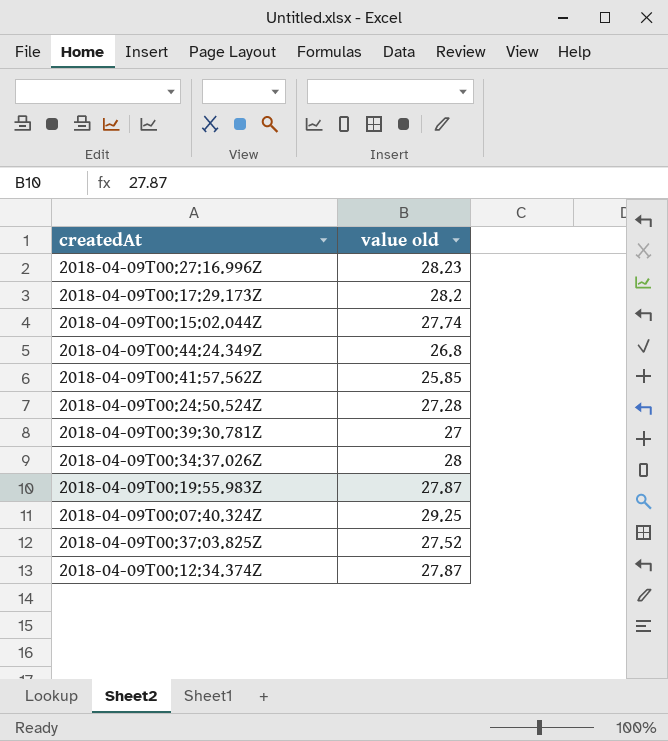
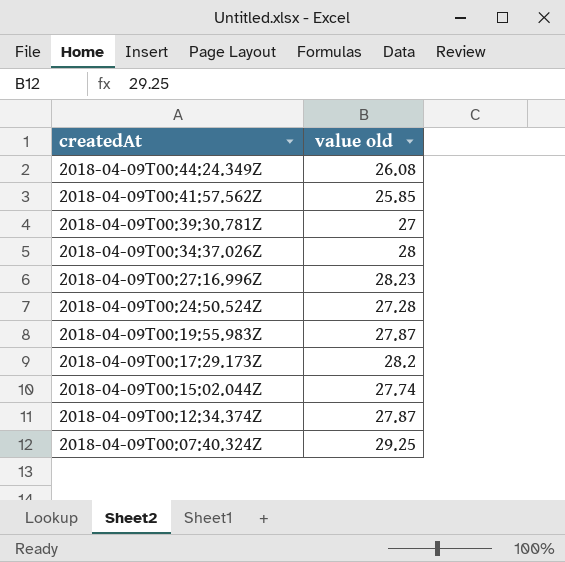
row order: none -> createdAt descending
row 2018-04-09T00:37:03.825Z: 27.52 -> none
2018-04-09T00:44:24.349Z | value old: 26.8 -> 26.08

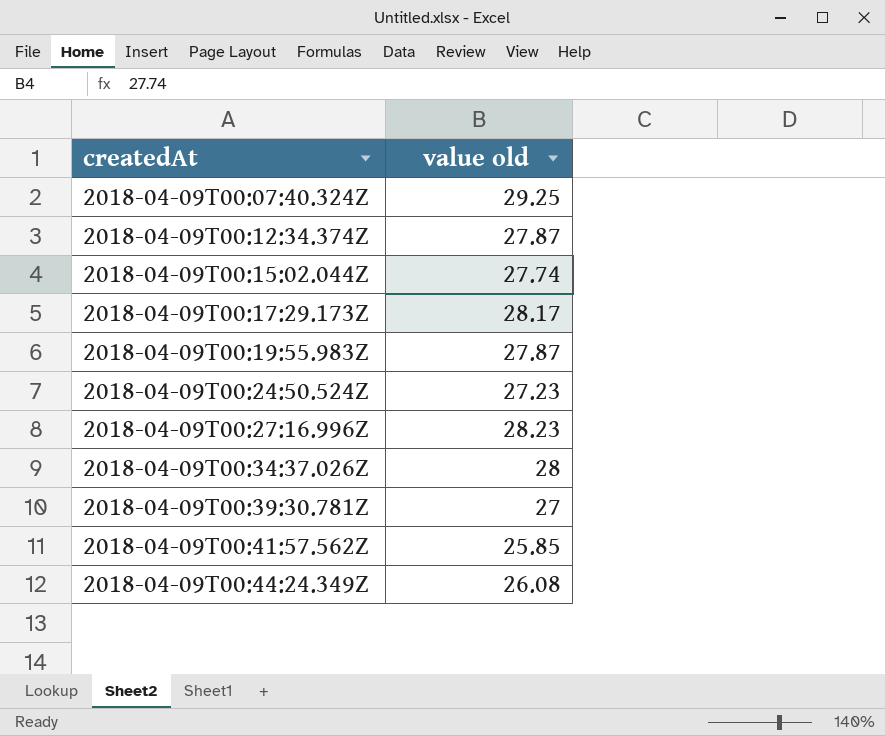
row order: createdAt descending -> createdAt ascending
2018-04-09T00:17:29.173Z | value old: 28.2 -> 28.17
2018-04-09T00:24:50.524Z | value old: 27.28 -> 27.23

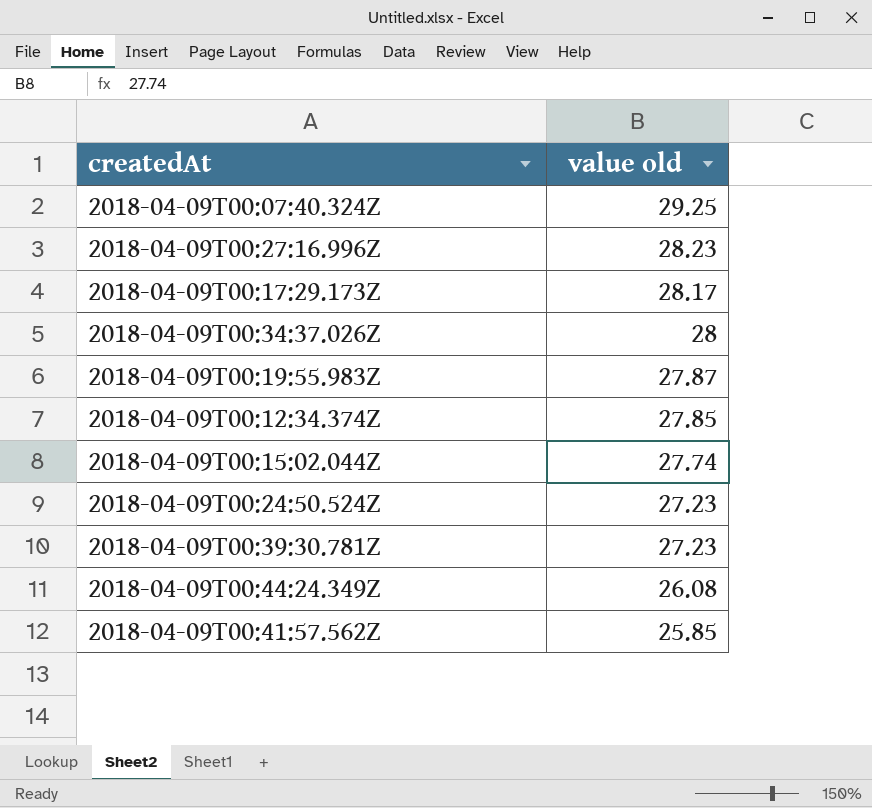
row order: createdAt ascending -> value old descending
2018-04-09T00:12:34.374Z | value old: 27.87 -> 27.85
2018-04-09T00:39:30.781Z | value old: 27 -> 27.23

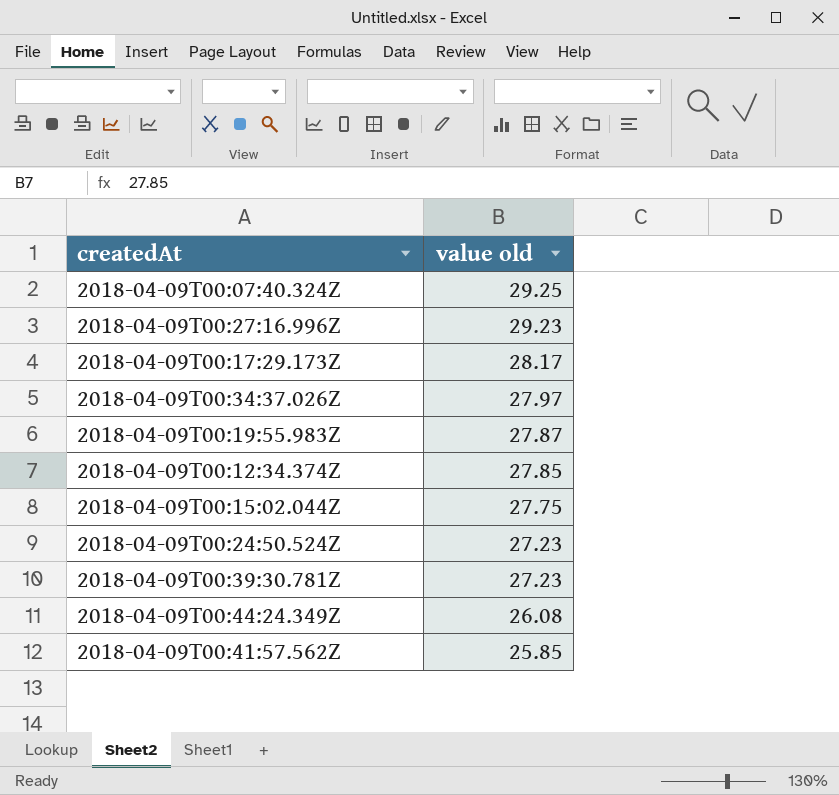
2018-04-09T00:27:16.996Z | value old: 28.23 -> 29.23
2018-04-09T00:34:37.026Z | value old: 28 -> 27.97
2018-04-09T00:15:02.044Z | value old: 27.74 -> 27.75

